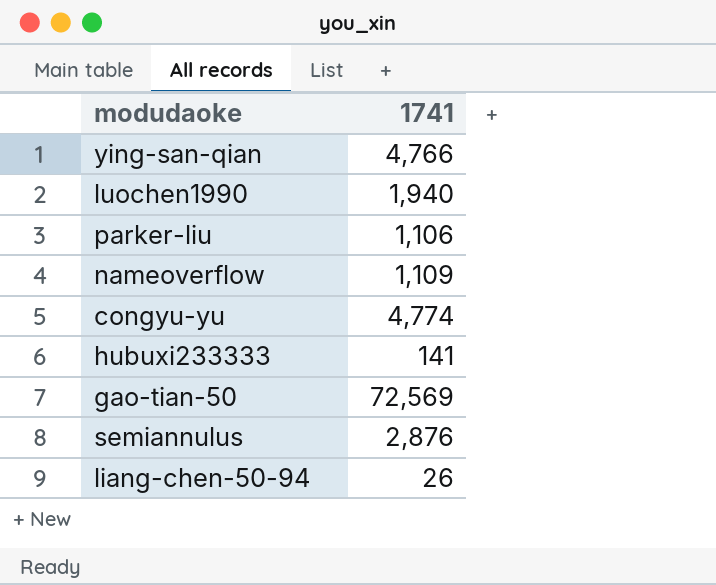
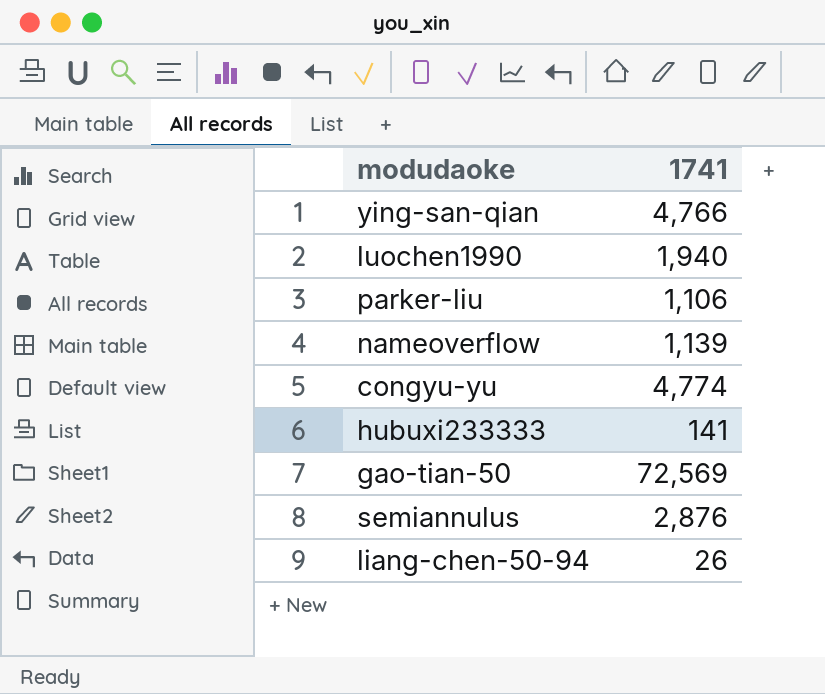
nameoverflow | 1741: 1,109 -> 1,139

